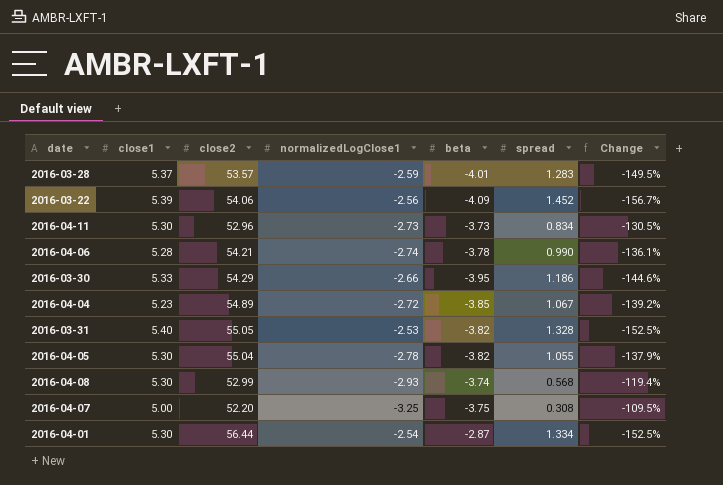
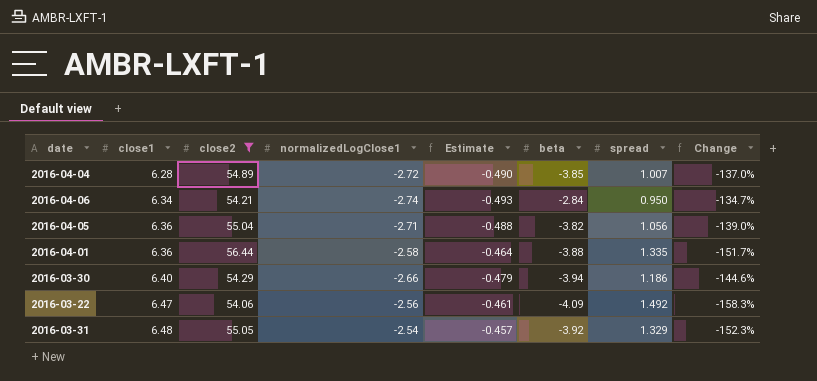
filter: none -> close2 >= 54.06
row order: none -> close1 ascending
column Estimate | formula: none -> [normalizedLogClose1] * 0.18
2016-04-04 | close1: 5.23 -> 6.28
2016-04-04 | spread: 1.067 -> 1.007
2016-04-04 | Change: -139.2% -> -137.0%
2016-04-06 | close1: 5.28 -> 6.34
2016-04-06 | beta: -3.78 -> -2.84
2016-04-06 | spread: 0.990 -> 0.950
2016-04-06 | Change: -136.1% -> -134.7%
2016-04-05 | close1: 5.30 -> 6.36
2016-04-05 | normalizedLogClose1: -2.78 -> -2.71
2016-04-05 | spread: 1.055 -> 1.056
2016-04-05 | Change: -137.9% -> -139.0%
2016-04-01 | close1: 5.30 -> 6.36
2016-04-01 | normalizedLogClose1: -2.54 -> -2.58
2016-04-01 | beta: -2.87 -> -3.88
2016-04-01 | spread: 1.334 -> 1.335
2016-04-01 | Change: -152.5% -> -151.7%
2016-03-30 | close1: 5.33 -> 6.40
2016-03-30 | beta: -3.95 -> -3.94
2016-03-22 | close1: 5.39 -> 6.47
2016-03-22 | spread: 1.452 -> 1.492
2016-03-22 | Change: -156.7% -> -158.3%
2016-03-31 | close1: 5.40 -> 6.48
2016-03-31 | normalizedLogClose1: -2.53 -> -2.54
2016-03-31 | beta: -3.82 -> -3.92
2016-03-31 | spread: 1.328 -> 1.329
2016-03-31 | Change: -152.5% -> -152.3%

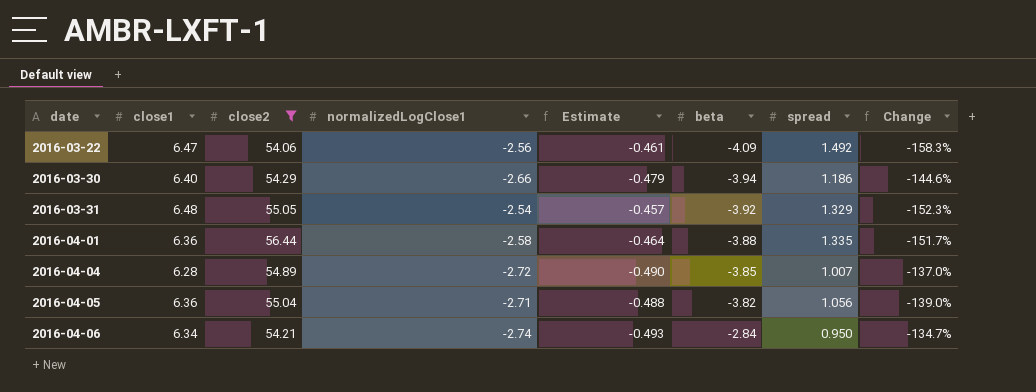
row order: close1 ascending -> date ascending

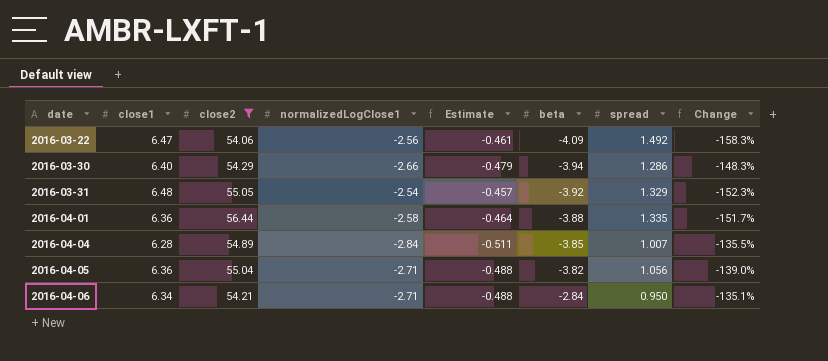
2016-03-30 | spread: 1.186 -> 1.286
2016-03-30 | Change: -144.6% -> -148.3%
2016-04-04 | normalizedLogClose1: -2.72 -> -2.84
2016-04-04 | Estimate: -0.490 -> -0.511
2016-04-04 | Change: -137.0% -> -135.5%
2016-04-06 | normalizedLogClose1: -2.74 -> -2.71
2016-04-06 | Estimate: -0.493 -> -0.488
2016-04-06 | Change: -134.7% -> -135.1%

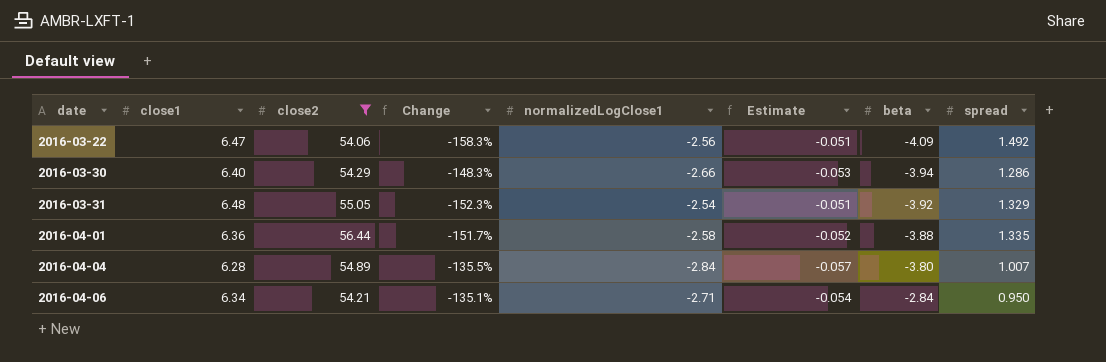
column Change | position: 8 -> 4
column Estimate | formula: [normalizedLogClose1] * 0.18 -> [normalizedLogClose1] * 0.02
row 2016-04-05: 6.36 | 55.04 | -2.71 | -0.488 | -3.82 | 1.056 | -139.0% -> none
2016-04-04 | beta: -3.85 -> -3.80

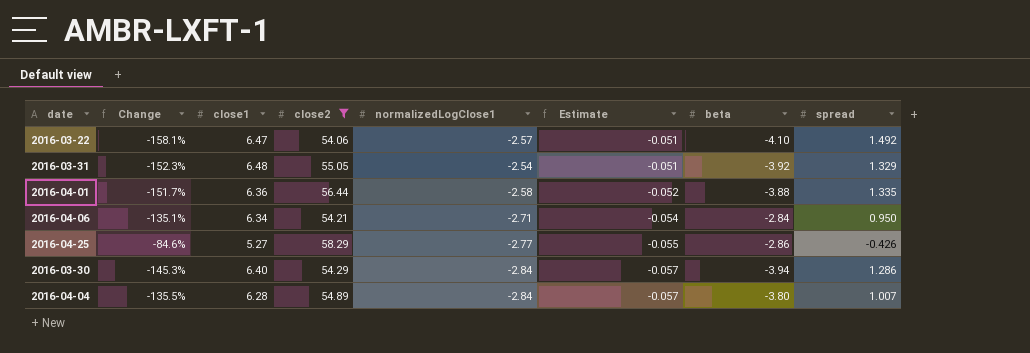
row order: date ascending -> Estimate descending
column Change | position: 4 -> 2
2016-03-22 | Change: -158.3% -> -158.1%
2016-03-22 | normalizedLogClose1: -2.56 -> -2.57
2016-03-22 | beta: -4.09 -> -4.10
row 2016-04-25: none -> -84.6% | 5.27 | 58.29 | -2.77 | -0.055 | -2.86 | -0.426
2016-03-30 | Change: -148.3% -> -145.3%
2016-03-30 | normalizedLogClose1: -2.66 -> -2.84
2016-03-30 | Estimate: -0.053 -> -0.057

